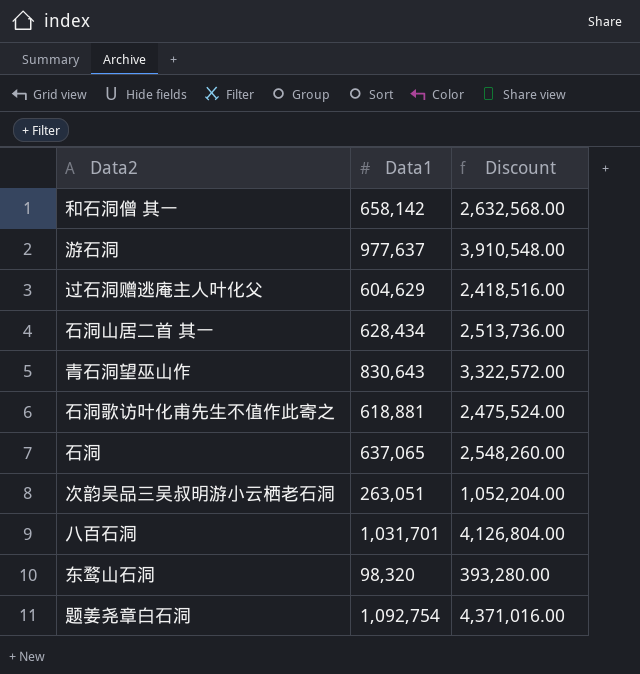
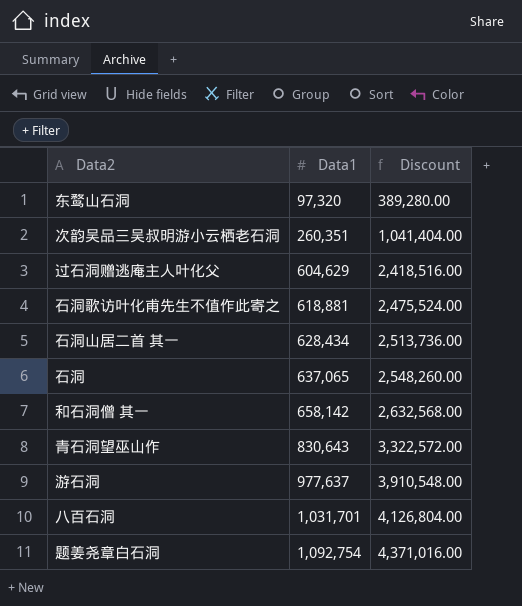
row order: none -> Data1 ascending
东鹜山石洞 | Data1: 98,320 -> 97,320
东鹜山石洞 | Discount: 393,280.00 -> 389,280.00
次韵吴品三吴叔明游小云栖老石洞 | Data1: 263,051 -> 260,351
次韵吴品三吴叔明游小云栖老石洞 | Discount: 1,052,204.00 -> 1,041,404.00

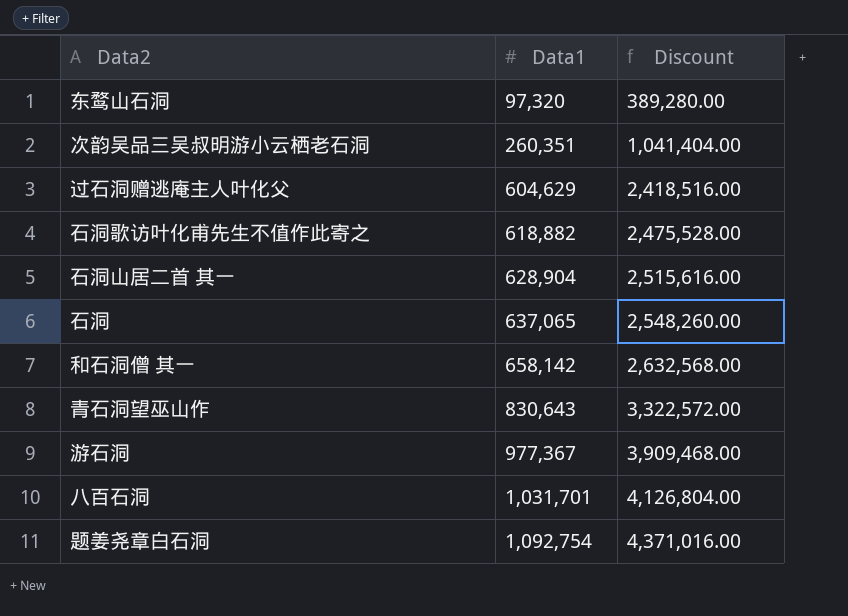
石洞歌访叶化甫先生不值作此寄之 | Data1: 618,881 -> 618,882
石洞歌访叶化甫先生不值作此寄之 | Discount: 2,475,524.00 -> 2,475,528.00
石洞山居二首 其一 | Data1: 628,434 -> 628,904
石洞山居二首 其一 | Discount: 2,513,736.00 -> 2,515,616.00
游石洞 | Data1: 977,637 -> 977,367
游石洞 | Discount: 3,910,548.00 -> 3,909,468.00

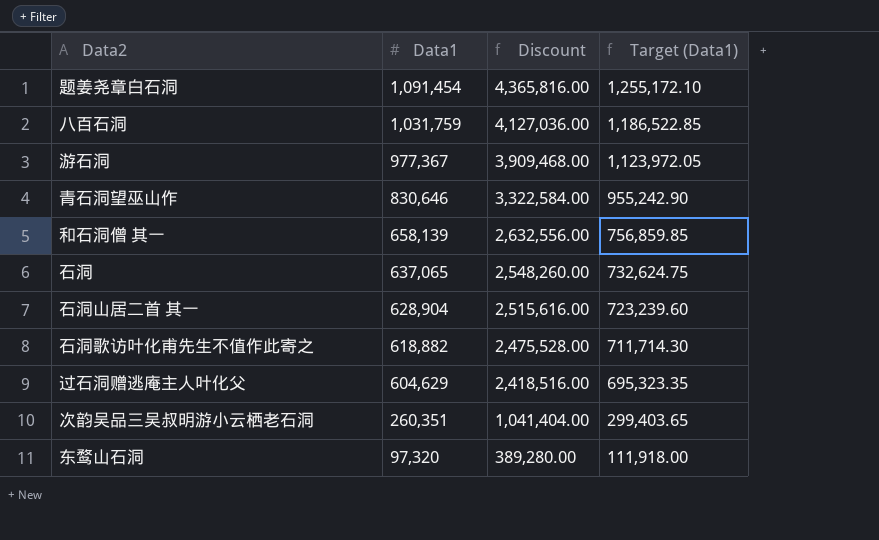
row order: Data1 ascending -> Data1 descending
column Target (Data1) | formula: none -> [Data1] * 1.15
题姜尧章白石洞 | Data1: 1,092,754 -> 1,091,454
题姜尧章白石洞 | Discount: 4,371,016.00 -> 4,365,816.00
八百石洞 | Data1: 1,031,701 -> 1,031,759
八百石洞 | Discount: 4,126,804.00 -> 4,127,036.00
青石洞望巫山作 | Data1: 830,643 -> 830,646
青石洞望巫山作 | Discount: 3,322,572.00 -> 3,322,584.00
和石洞僧 其一 | Data1: 658,142 -> 658,139
和石洞僧 其一 | Discount: 2,632,568.00 -> 2,632,556.00

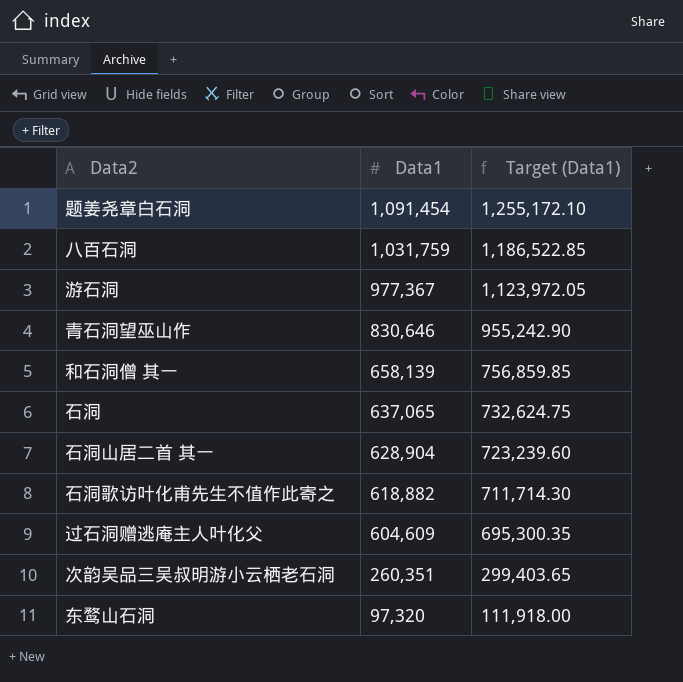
column Discount | formula: [Data1] * 4 -> none
过石洞赠逃庵主人叶化父 | Data1: 604,629 -> 604,609
过石洞赠逃庵主人叶化父 | Target (Data1): 695,323.35 -> 695,300.35

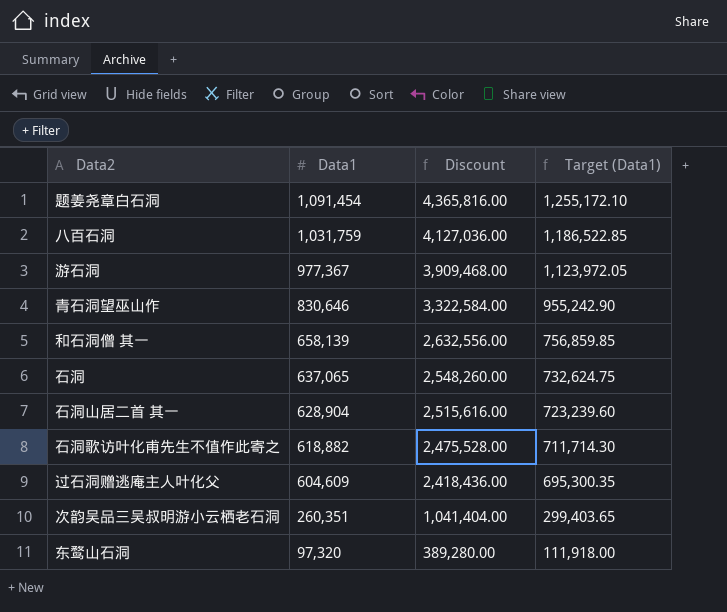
column Discount | formula: none -> [Data1] * 4

